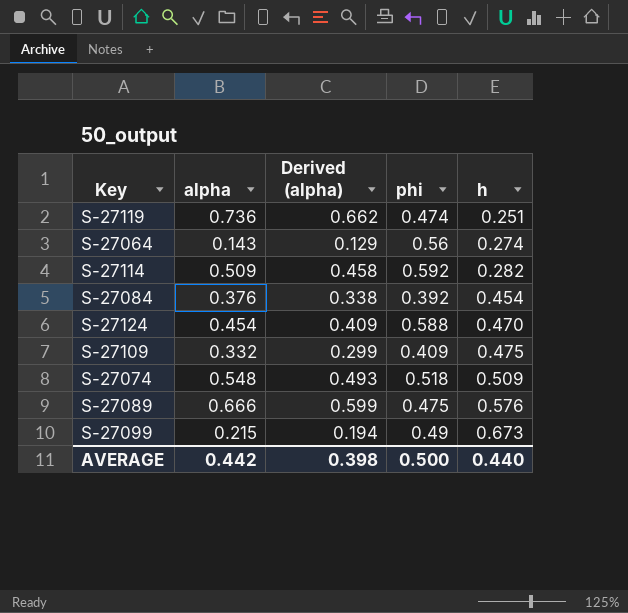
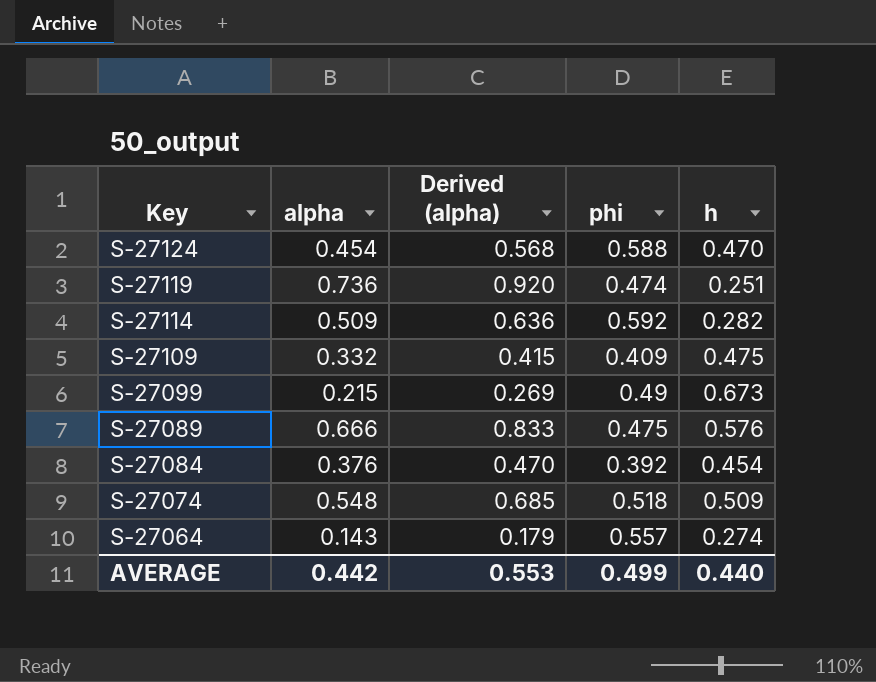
row order: h ascending -> Key descending
column Derived (alpha) | formula: [alpha] * 0.9 -> [alpha] * 1.25
S-27064 | phi: 0.56 -> 0.557
AVERAGE | Derived (alpha): 0.398 -> 0.553
AVERAGE | phi: 0.500 -> 0.499

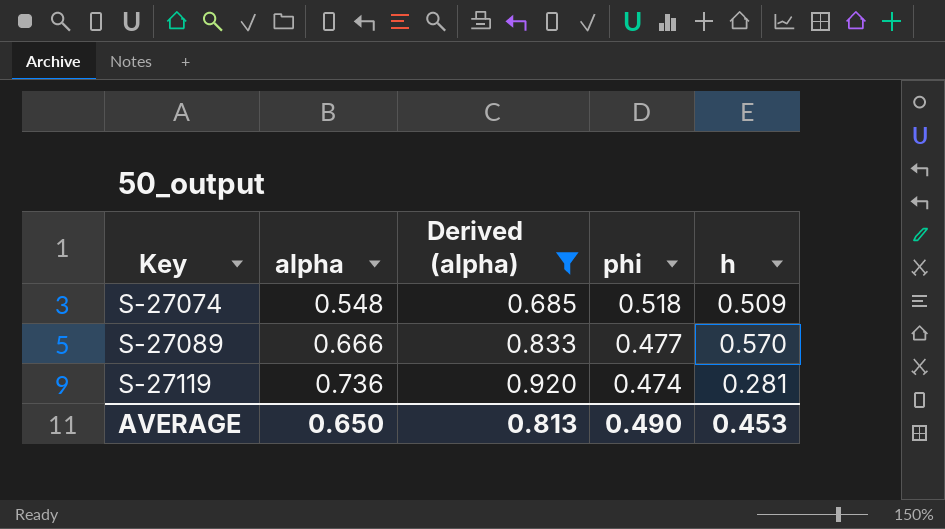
filter: none -> Derived (alpha) >= 0.685
row order: Key descending -> Key ascending
S-27089 | phi: 0.475 -> 0.477
S-27089 | h: 0.576 -> 0.570
S-27119 | h: 0.251 -> 0.281
AVERAGE | alpha: 0.442 -> 0.650
AVERAGE | Derived (alpha): 0.553 -> 0.813
AVERAGE | phi: 0.499 -> 0.490
AVERAGE | h: 0.440 -> 0.453

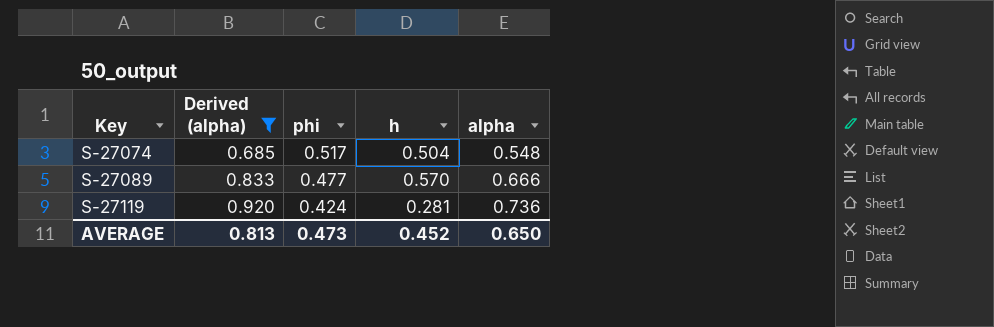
column alpha | position: 2 -> 5
S-27074 | phi: 0.518 -> 0.517
S-27074 | h: 0.509 -> 0.504
S-27119 | phi: 0.474 -> 0.424
AVERAGE | phi: 0.490 -> 0.473
AVERAGE | h: 0.453 -> 0.452

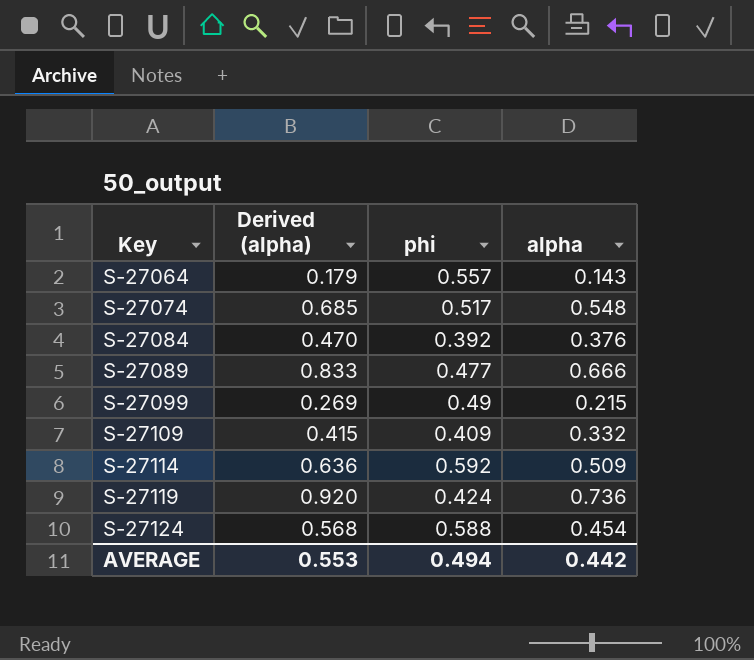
filter: Derived (alpha) >= 0.685 -> none
column h | position: 4 -> none
AVERAGE | Derived (alpha): 0.813 -> 0.553
AVERAGE | phi: 0.473 -> 0.494
AVERAGE | alpha: 0.650 -> 0.442

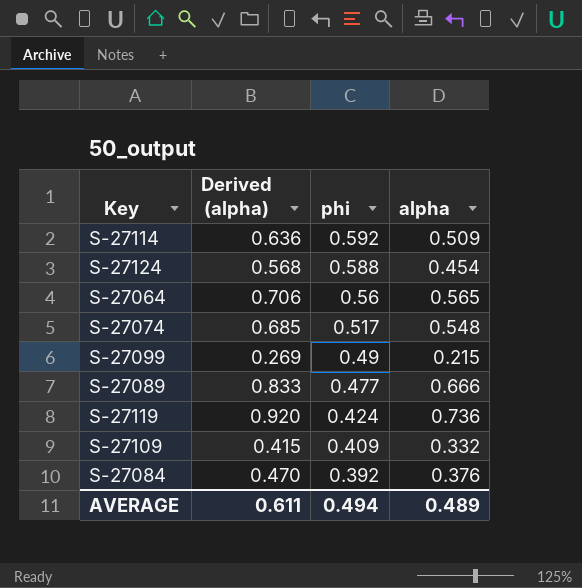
row order: Key ascending -> phi descending
S-27064 | Derived (alpha): 0.179 -> 0.706
S-27064 | phi: 0.557 -> 0.56
S-27064 | alpha: 0.143 -> 0.565
AVERAGE | Derived (alpha): 0.553 -> 0.611
AVERAGE | alpha: 0.442 -> 0.489

